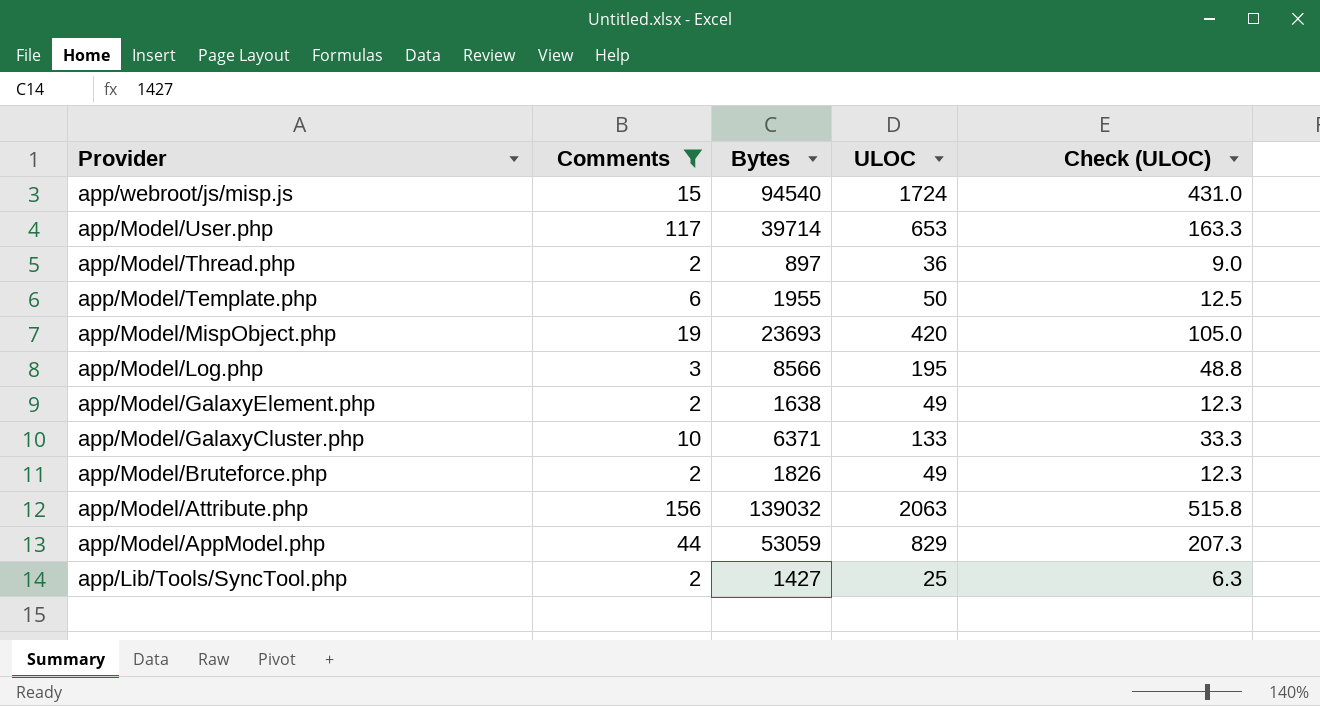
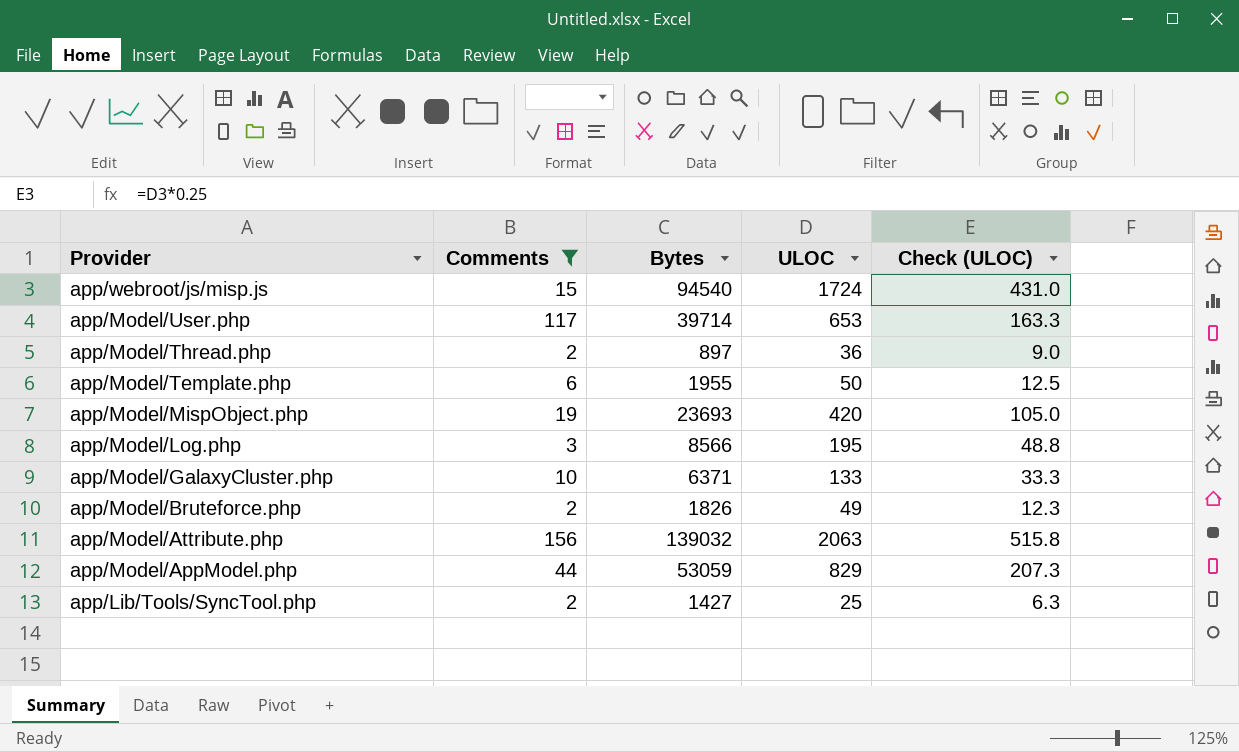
row app/Model/GalaxyElement.php: 2 | 1638 | 49 | 12.3 -> none

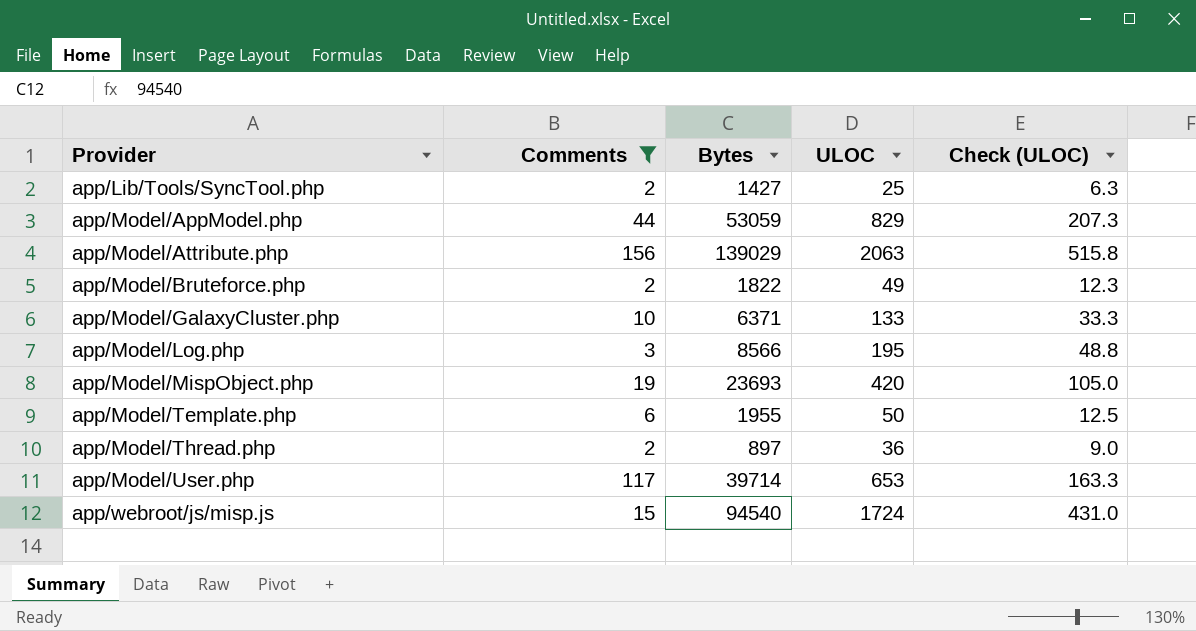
row order: Provider descending -> Provider ascending
app/Model/Attribute.php | Bytes: 139032 -> 139029
app/Model/Bruteforce.php | Bytes: 1826 -> 1822

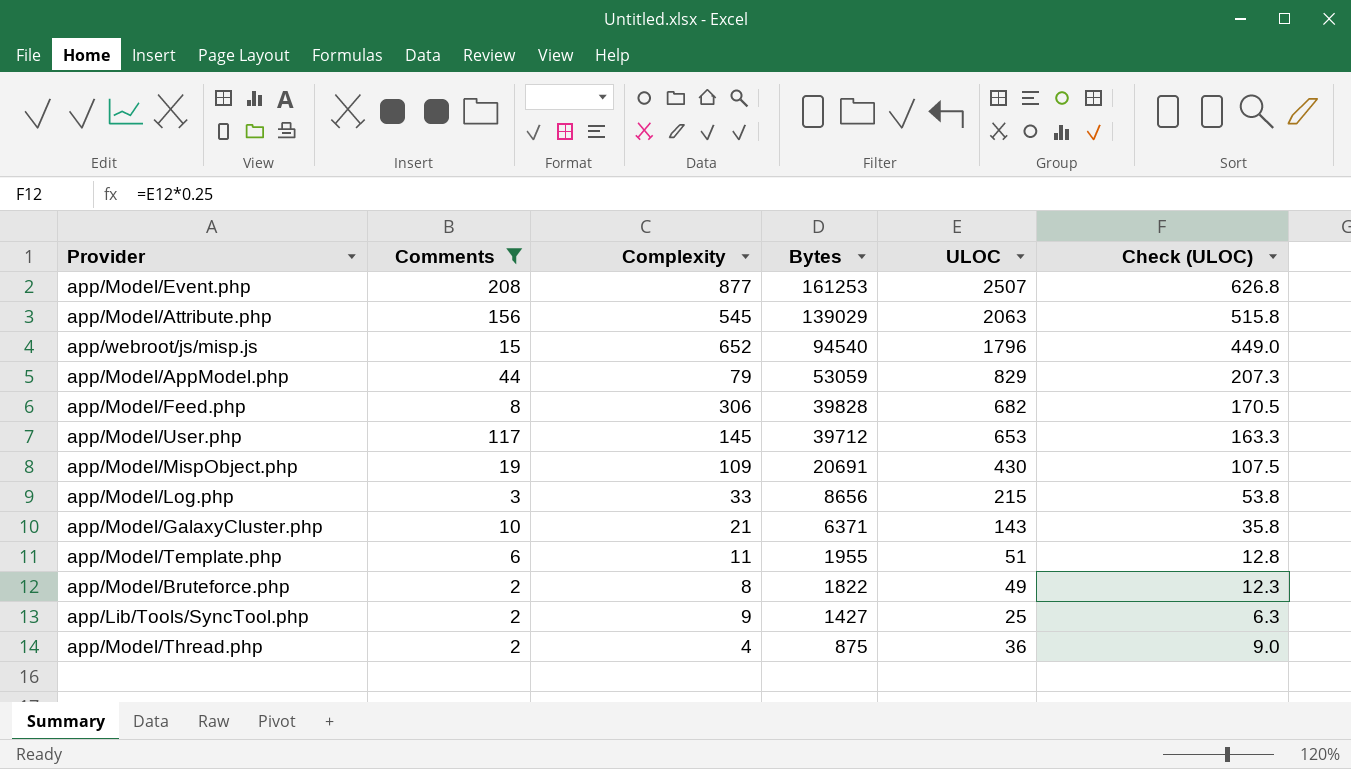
row order: Provider ascending -> Bytes descending
column Complexity | position: none -> 3
row app/Model/Event.php: none -> 208 | 877 | 161253 | 2507 | 626.8
app/webroot/js/misp.js | ULOC: 1724 -> 1796
app/webroot/js/misp.js | Check (ULOC): 431.0 -> 449.0
row app/Model/Feed.php: none -> 8 | 306 | 39828 | 682 | 170.5
app/Model/User.php | Bytes: 39714 -> 39712
app/Model/MispObject.php | Bytes: 23693 -> 20691
app/Model/MispObject.php | ULOC: 420 -> 430
app/Model/MispObject.php | Check (ULOC): 105.0 -> 107.5
app/Model/Log.php | Bytes: 8566 -> 8656
app/Model/Log.php | ULOC: 195 -> 215
app/Model/Log.php | Check (ULOC): 48.8 -> 53.8
app/Model/GalaxyCluster.php | ULOC: 133 -> 143
app/Model/GalaxyCluster.php | Check (ULOC): 33.3 -> 35.8
app/Model/Template.php | ULOC: 50 -> 51
app/Model/Template.php | Check (ULOC): 12.5 -> 12.8
app/Model/Thread.php | Bytes: 897 -> 875

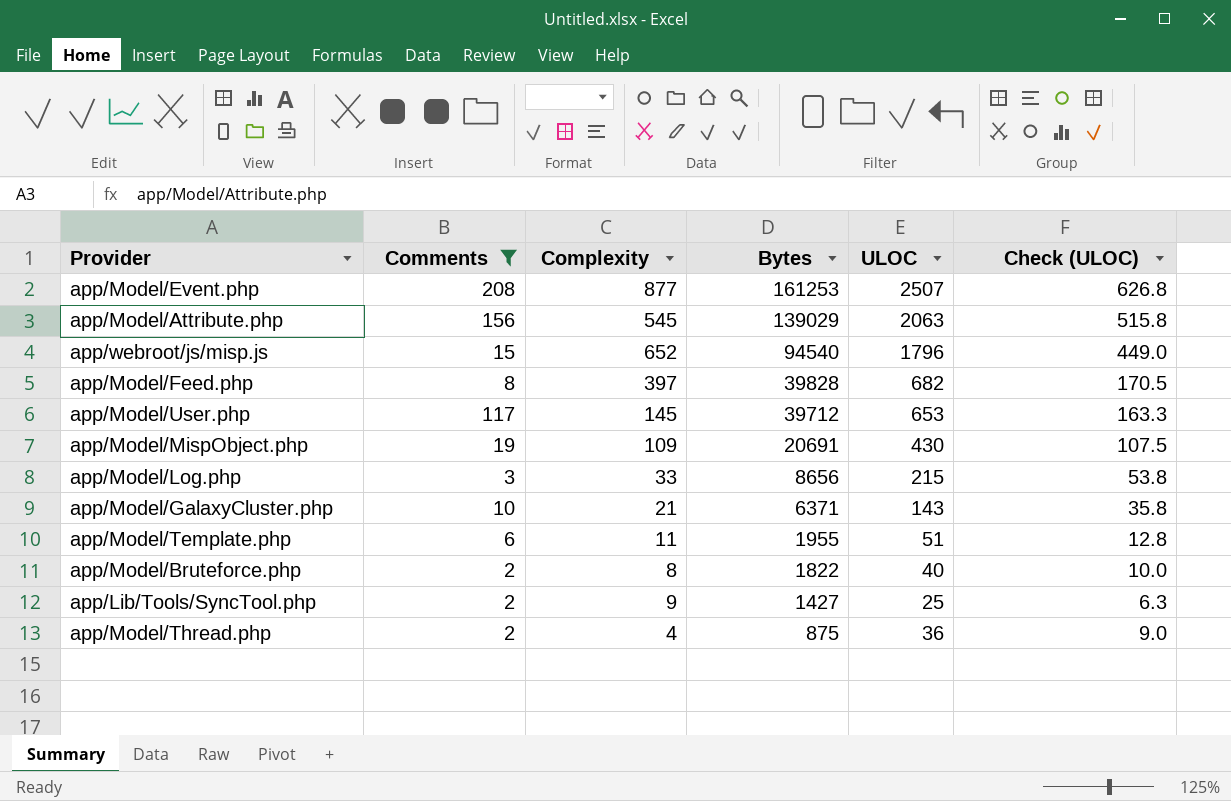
row app/Model/AppModel.php: 44 | 79 | 53059 | 829 | 207.3 -> none
app/Model/Feed.php | Complexity: 306 -> 397
app/Model/Bruteforce.php | ULOC: 49 -> 40
app/Model/Bruteforce.php | Check (ULOC): 12.3 -> 10.0

